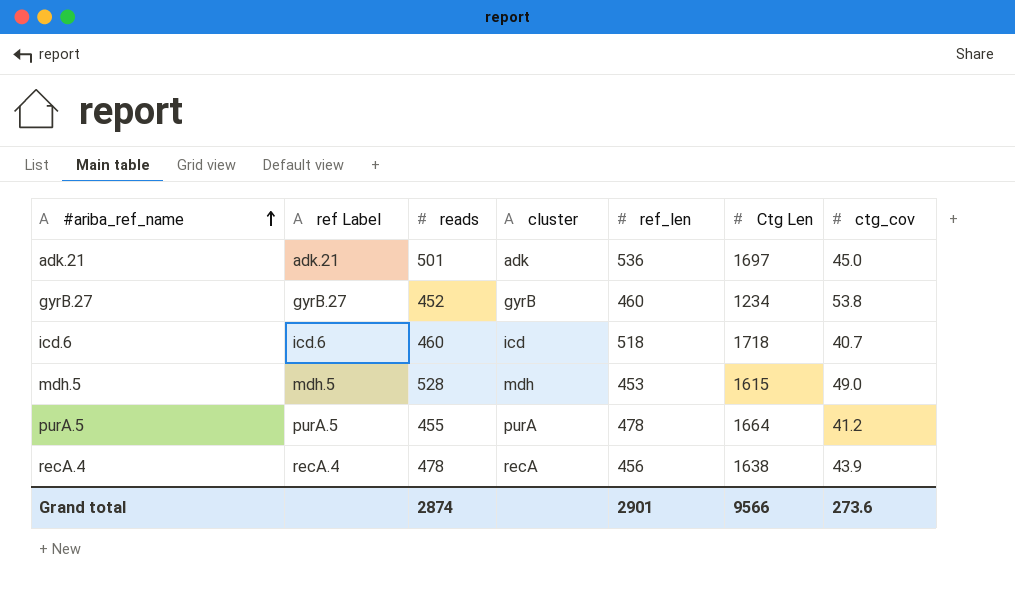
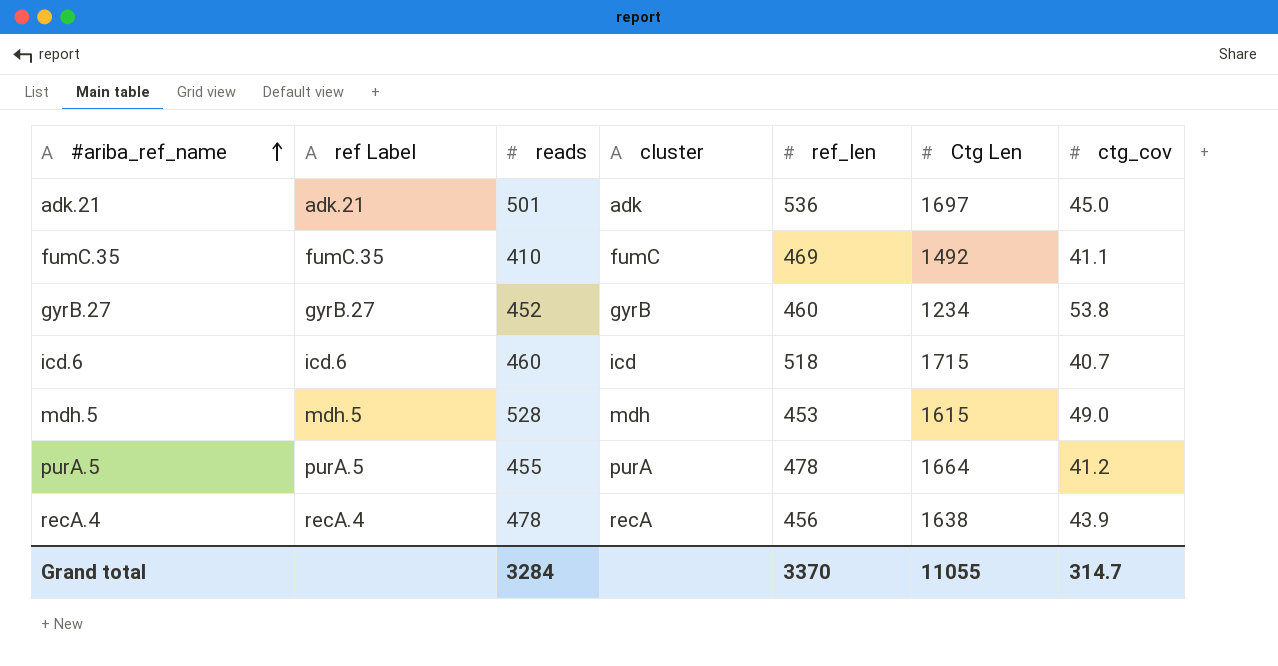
row fumC.35: none -> fumC.35 | 410 | fumC | 469 | 1492 | 41.1
icd.6 | Ctg Len: 1718 -> 1715
Grand total | reads: 2874 -> 3284
Grand total | ref_len: 2901 -> 3370
Grand total | Ctg Len: 9566 -> 11055
Grand total | ctg_cov: 273.6 -> 314.7

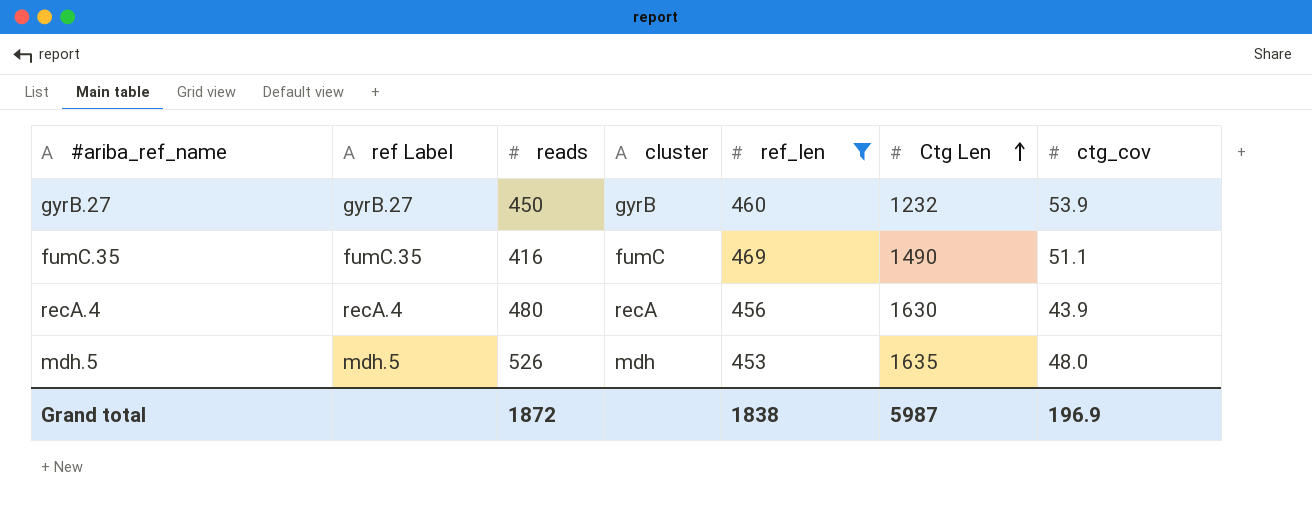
filter: none -> ref_len <= 469
row order: #ariba_ref_name ascending -> Ctg Len ascending
gyrB.27 | reads: 452 -> 450
gyrB.27 | Ctg Len: 1234 -> 1232
gyrB.27 | ctg_cov: 53.8 -> 53.9
fumC.35 | reads: 410 -> 416
fumC.35 | Ctg Len: 1492 -> 1490
fumC.35 | ctg_cov: 41.1 -> 51.1
recA.4 | reads: 478 -> 480
recA.4 | Ctg Len: 1638 -> 1630
mdh.5 | reads: 528 -> 526
mdh.5 | Ctg Len: 1615 -> 1635
mdh.5 | ctg_cov: 49.0 -> 48.0
Grand total | reads: 3284 -> 1872
Grand total | ref_len: 3370 -> 1838
Grand total | Ctg Len: 11055 -> 5987
Grand total | ctg_cov: 314.7 -> 196.9

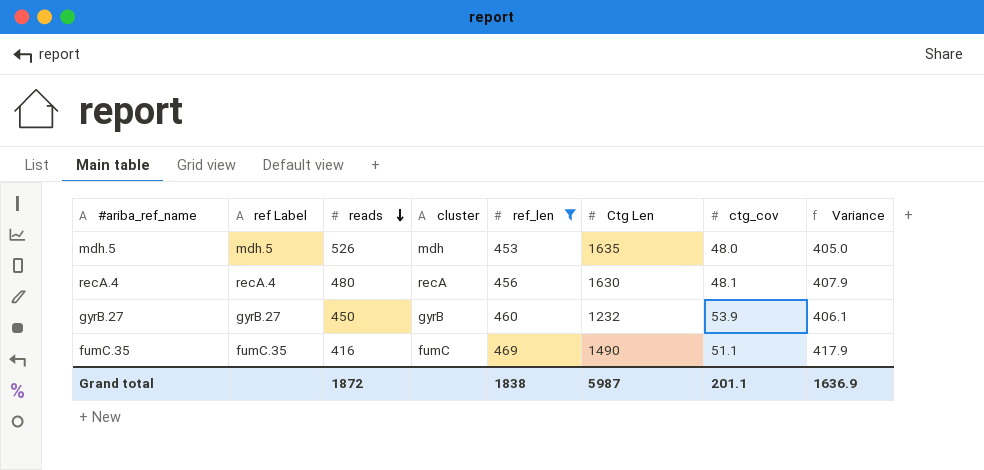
row order: Ctg Len ascending -> reads descending
column Variance | formula: none -> [ref_len] - [ctg_cov]
recA.4 | ctg_cov: 43.9 -> 48.1
Grand total | ctg_cov: 196.9 -> 201.1

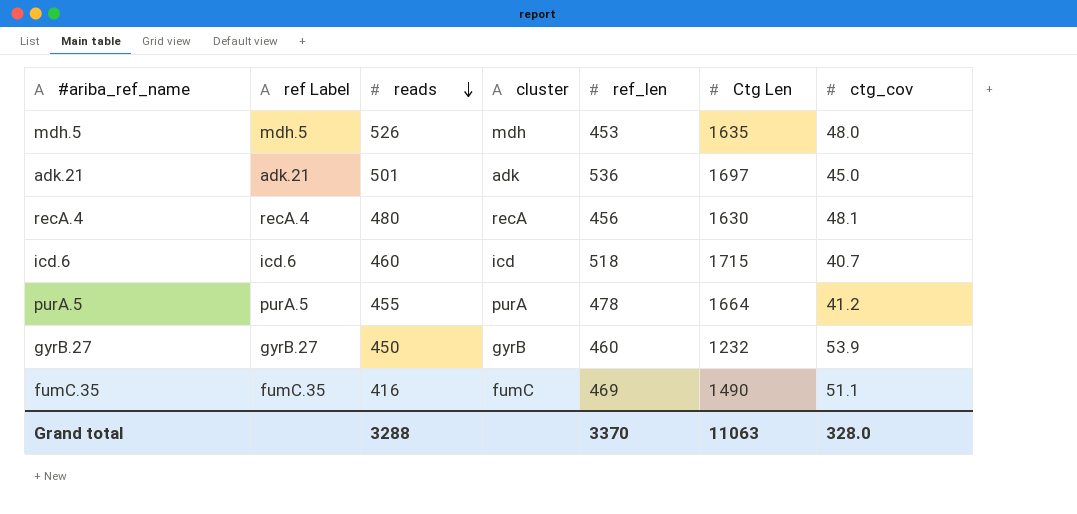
filter: ref_len <= 469 -> none
column Variance | formula: [ref_len] - [ctg_cov] -> none
Grand total | reads: 1872 -> 3288
Grand total | ref_len: 1838 -> 3370
Grand total | Ctg Len: 5987 -> 11063
Grand total | ctg_cov: 201.1 -> 328.0

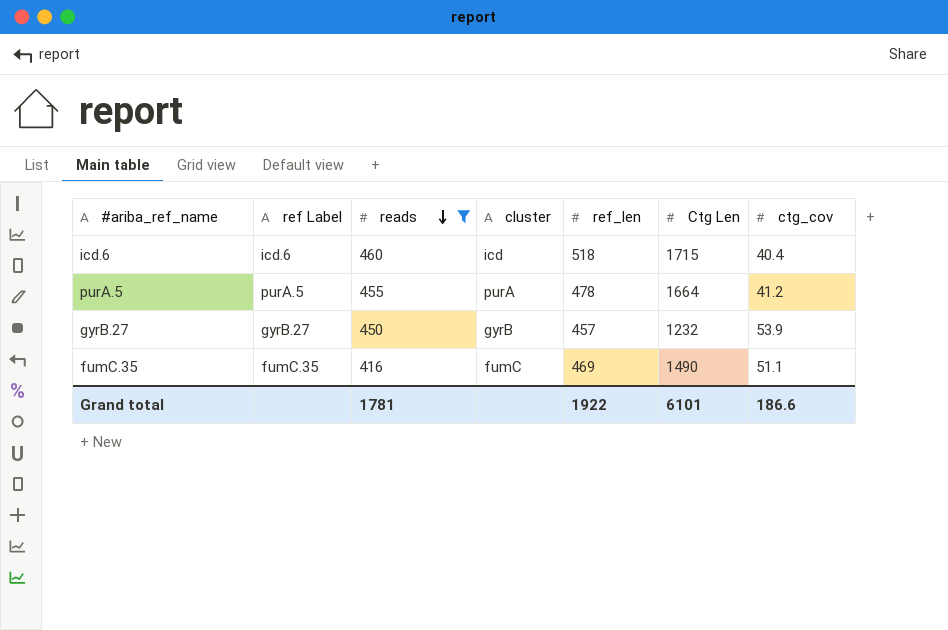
filter: none -> reads <= 460
icd.6 | ctg_cov: 40.7 -> 40.4
gyrB.27 | ref_len: 460 -> 457
Grand total | reads: 3288 -> 1781
Grand total | ref_len: 3370 -> 1922
Grand total | Ctg Len: 11063 -> 6101
Grand total | ctg_cov: 328.0 -> 186.6

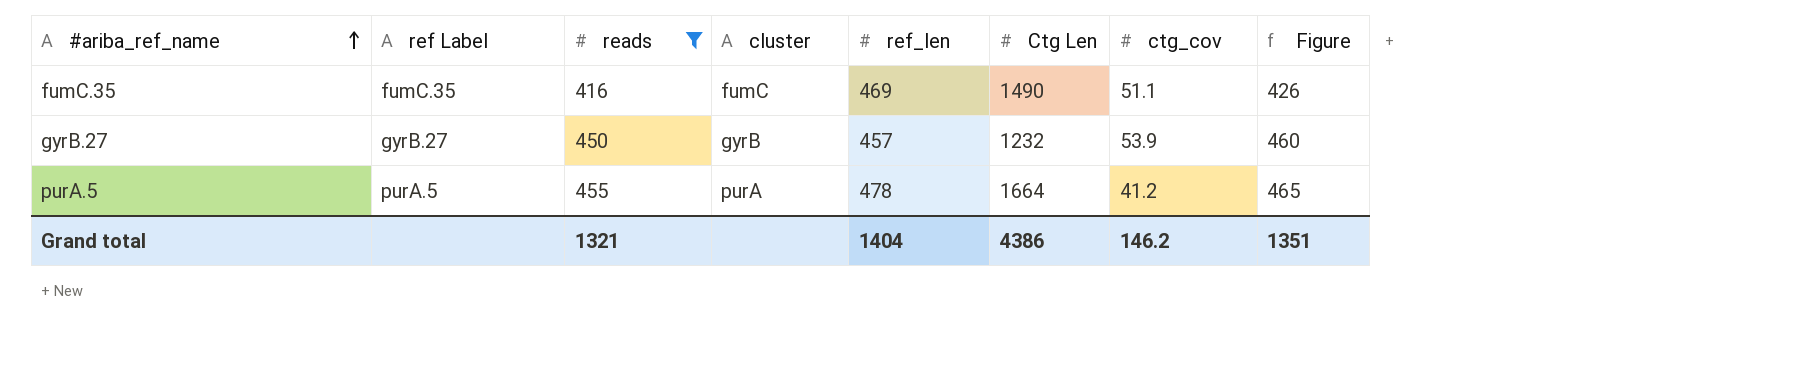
row order: reads descending -> #ariba_ref_name ascending
column Figure | formula: none -> [reads] + 10
row icd.6: icd.6 | 460 | icd | 518 | 1715 | 40.4 -> none
Grand total | reads: 1781 -> 1321
Grand total | ref_len: 1922 -> 1404
Grand total | Ctg Len: 6101 -> 4386
Grand total | ctg_cov: 186.6 -> 146.2

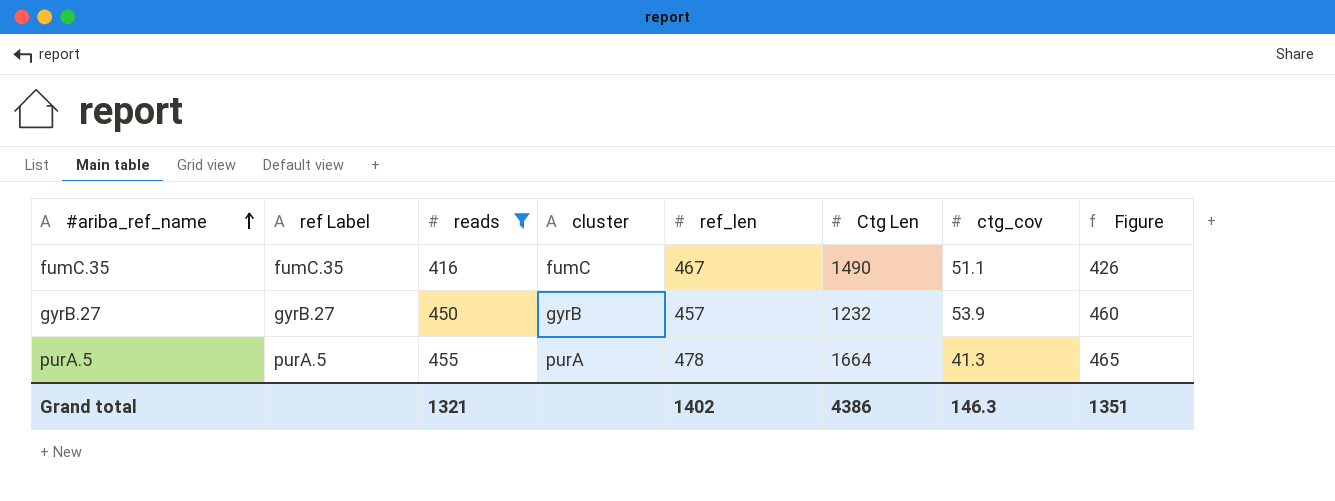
fumC.35 | ref_len: 469 -> 467
purA.5 | ctg_cov: 41.2 -> 41.3
Grand total | ref_len: 1404 -> 1402
Grand total | ctg_cov: 146.2 -> 146.3

